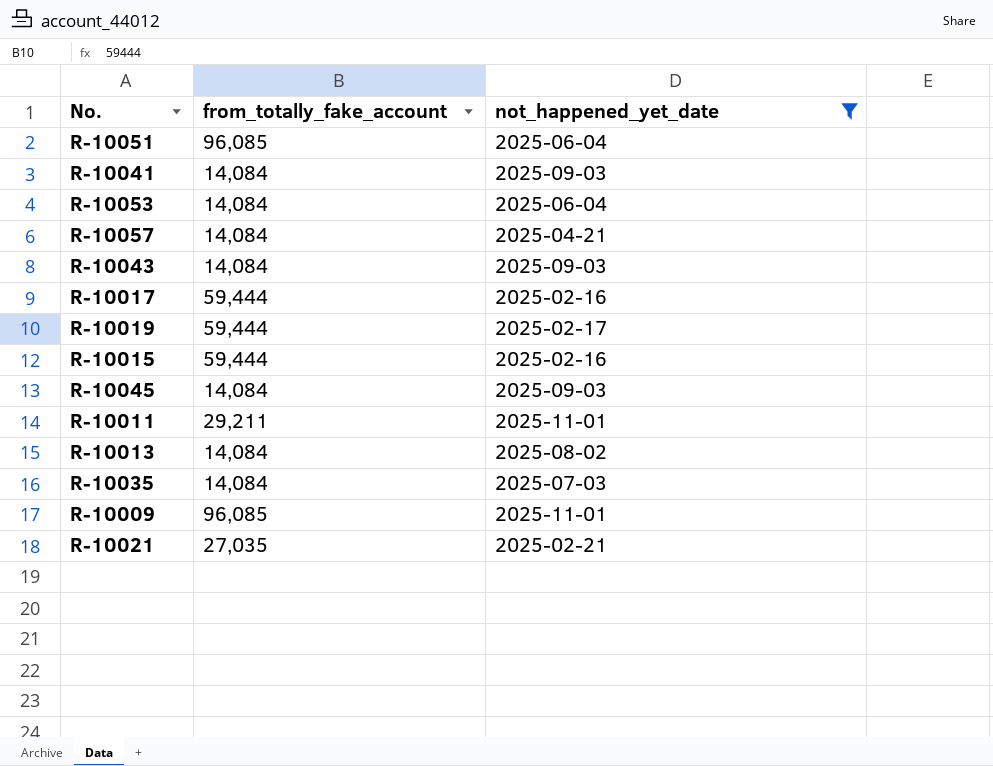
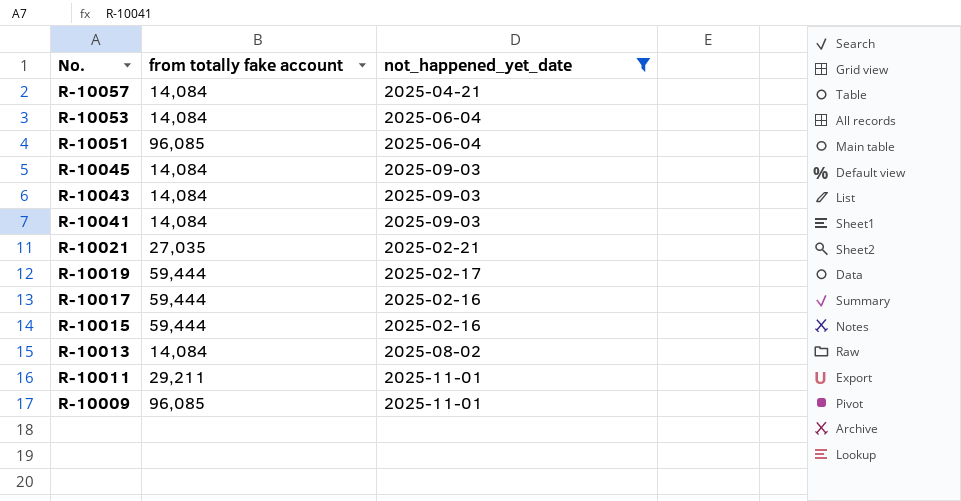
row order: none -> No. descending
column name: from_totally_fake_account -> from totally fake account
row R-10035: 14,084 | 2025-07-03 -> none

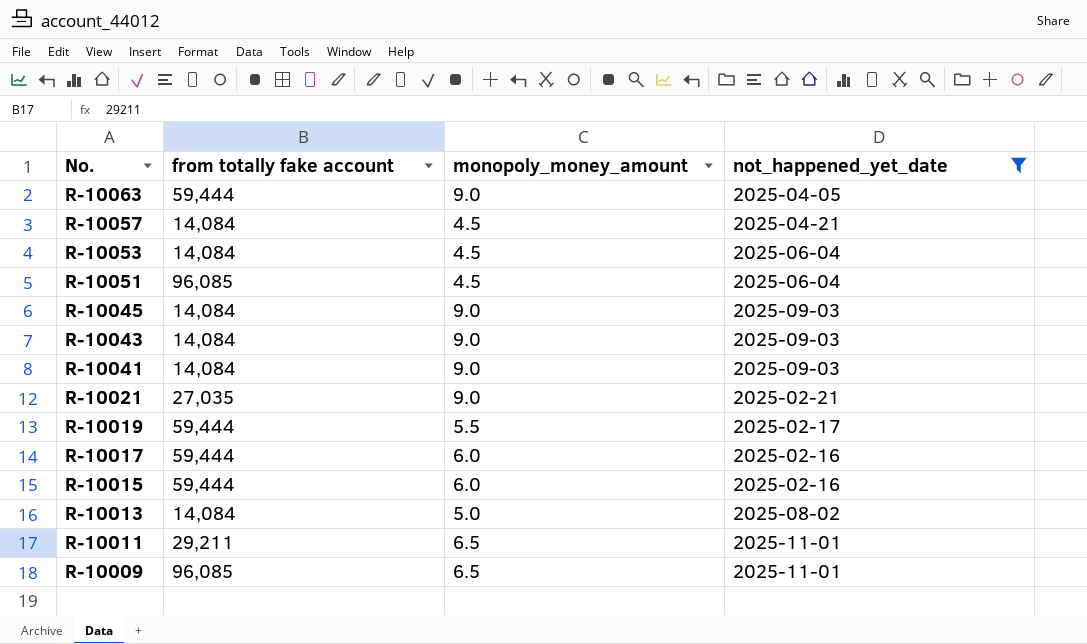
column monopoly_money_amount | position: none -> 3
row R-10063: none -> 59,444 | 9.0 | 2025-04-05

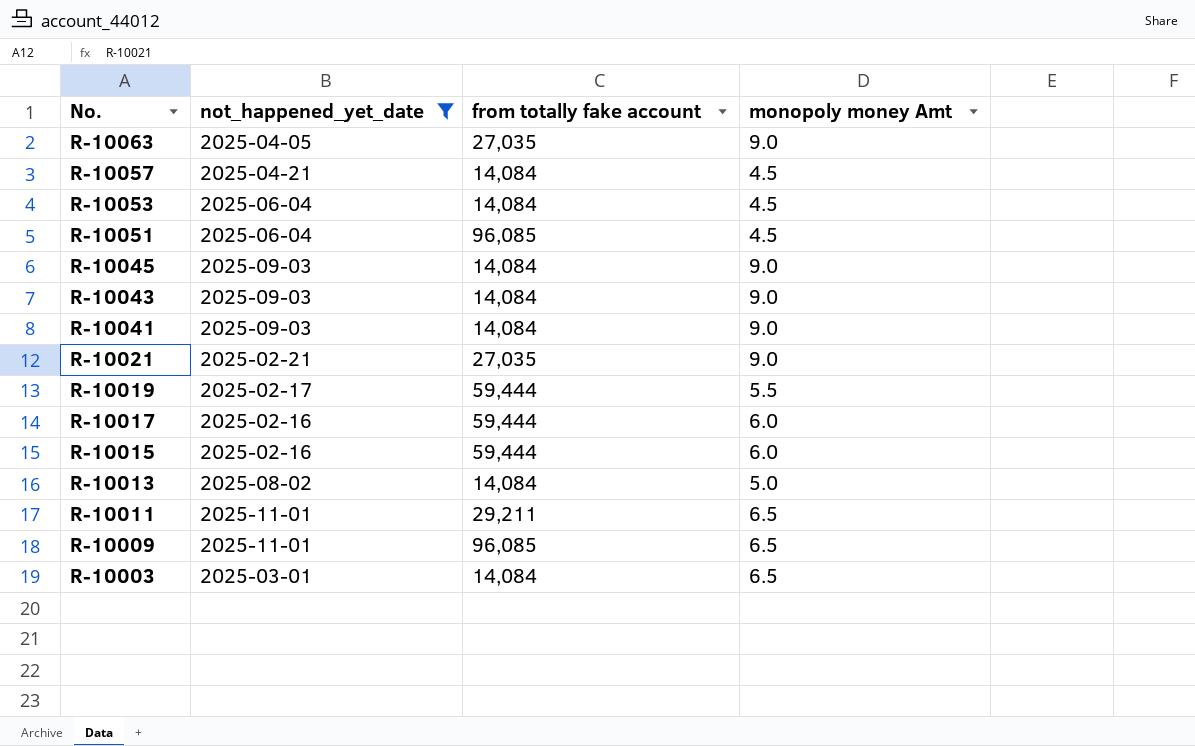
column not_happened_yet_date | position: 4 -> 2
column name: monopoly_money_amount -> monopoly money Amt
R-10063 | from totally fake account: 59,444 -> 27,035
row R-10003: none -> 2025-03-01 | 14,084 | 6.5

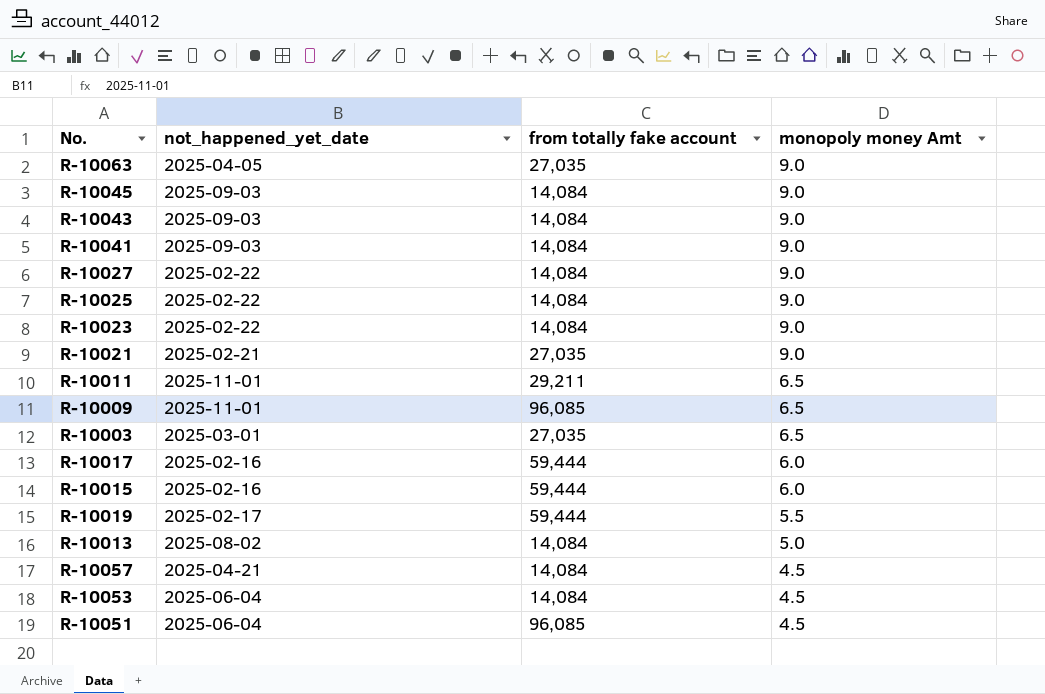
filter: not_happened_yet_date != 2025-02-22 -> none
row order: No. descending -> monopoly money Amt descending
R-10003 | from totally fake account: 14,084 -> 27,035

